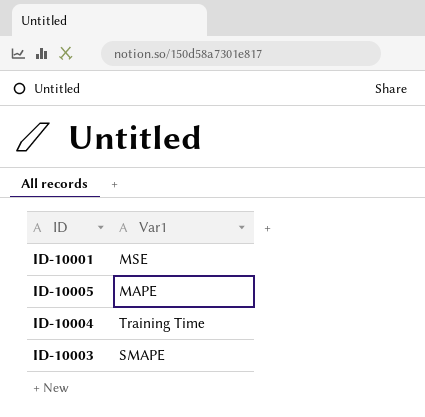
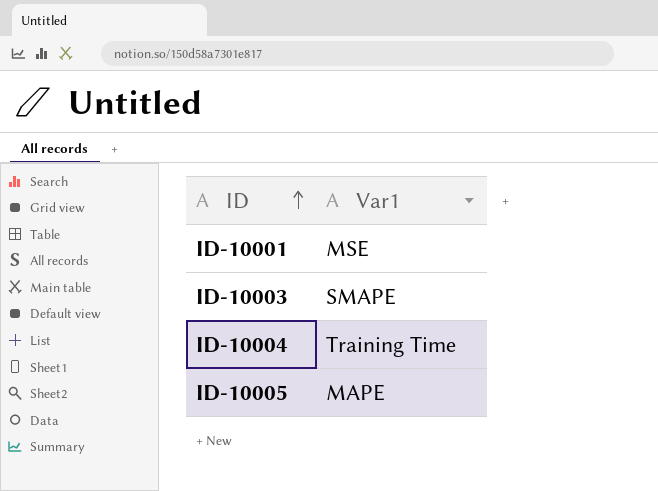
row order: none -> ID ascending

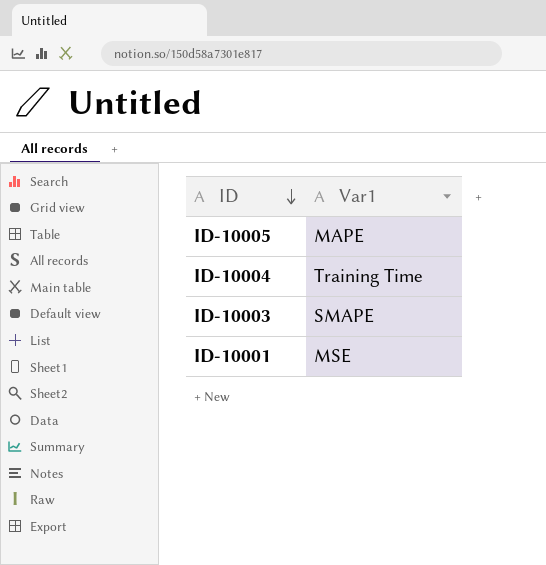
row order: ID ascending -> ID descending

